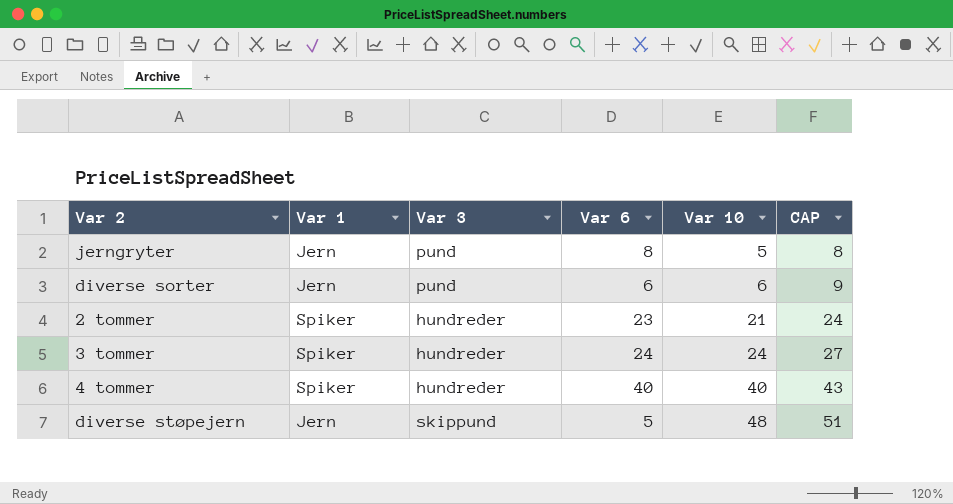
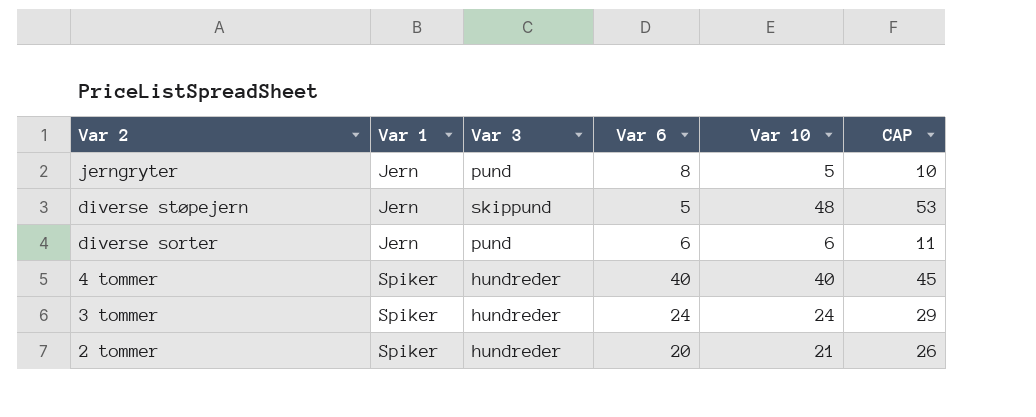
row order: Var 10 ascending -> Var 2 descending
column CAP | formula: [Var 10] + 3 -> [Var 10] + 5
2 tommer | Var 6: 23 -> 20

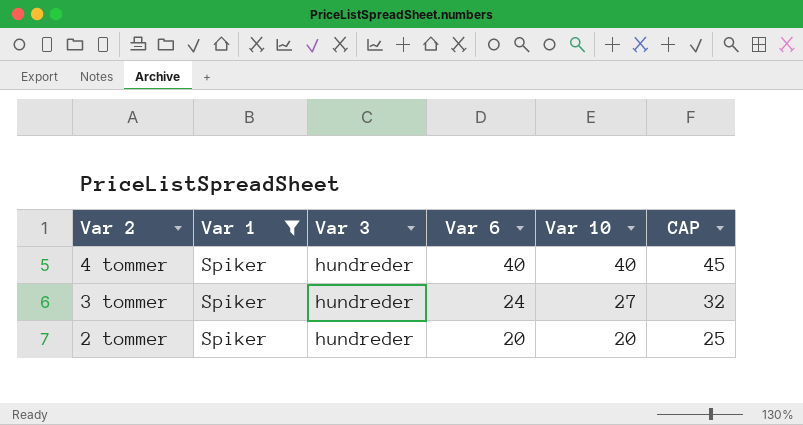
filter: none -> Var 1 = Spiker
3 tommer | Var 10: 24 -> 27
3 tommer | CAP: 29 -> 32
2 tommer | Var 10: 21 -> 20
2 tommer | CAP: 26 -> 25

